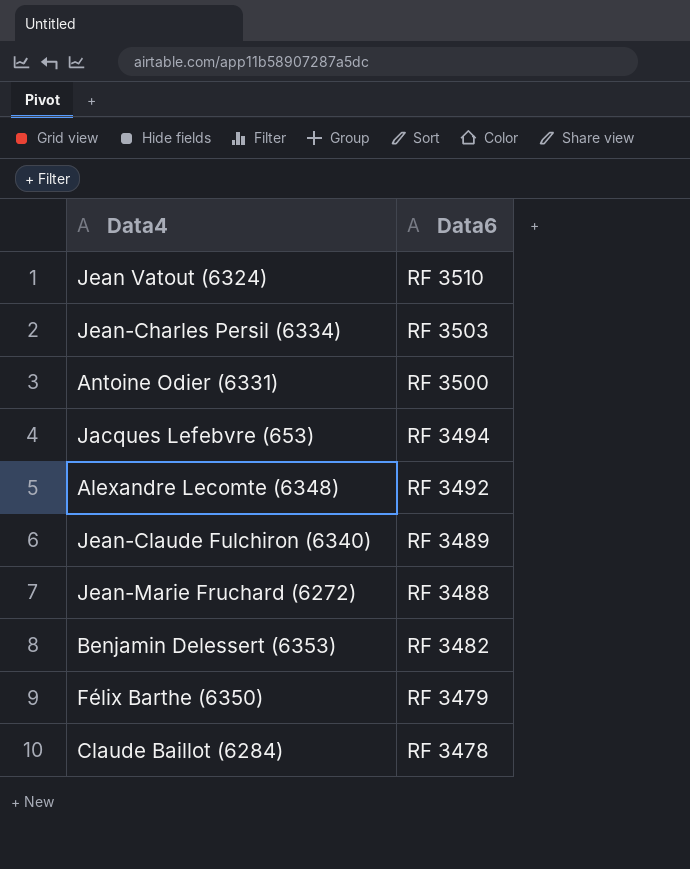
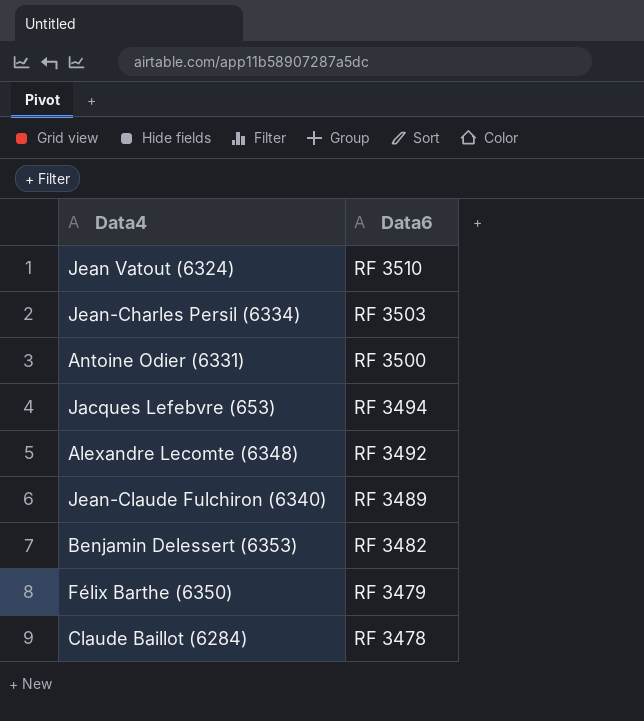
row Jean-Marie Fruchard (6272): RF 3488 -> none

